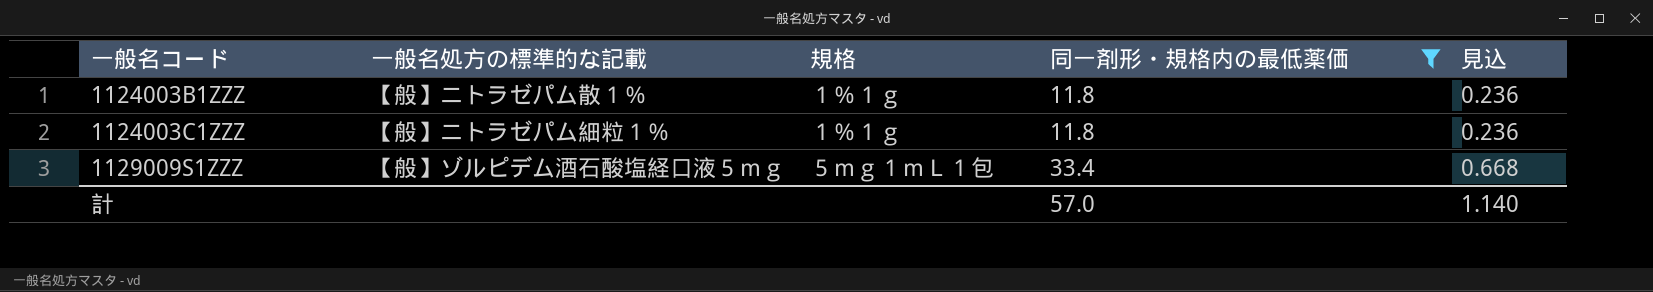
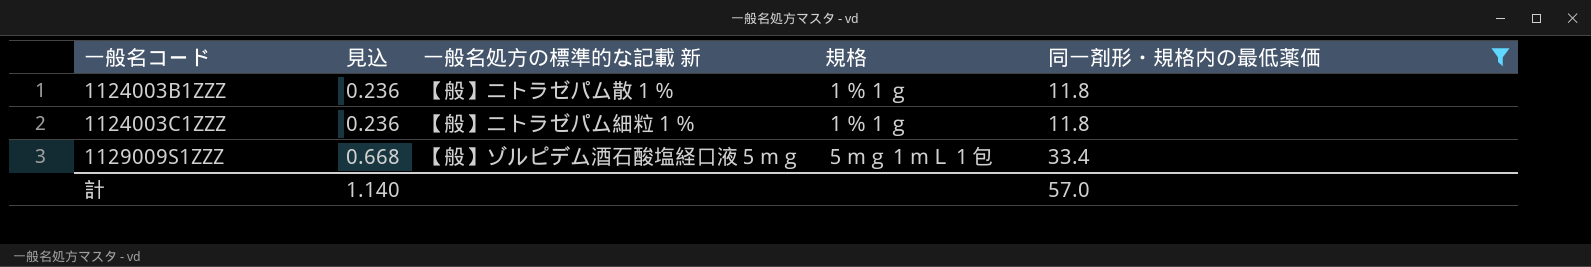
column 見込 | position: 5 -> 2
column name: 一般名処方の標準的な記載 -> 一般名処方の標準的な記載 新

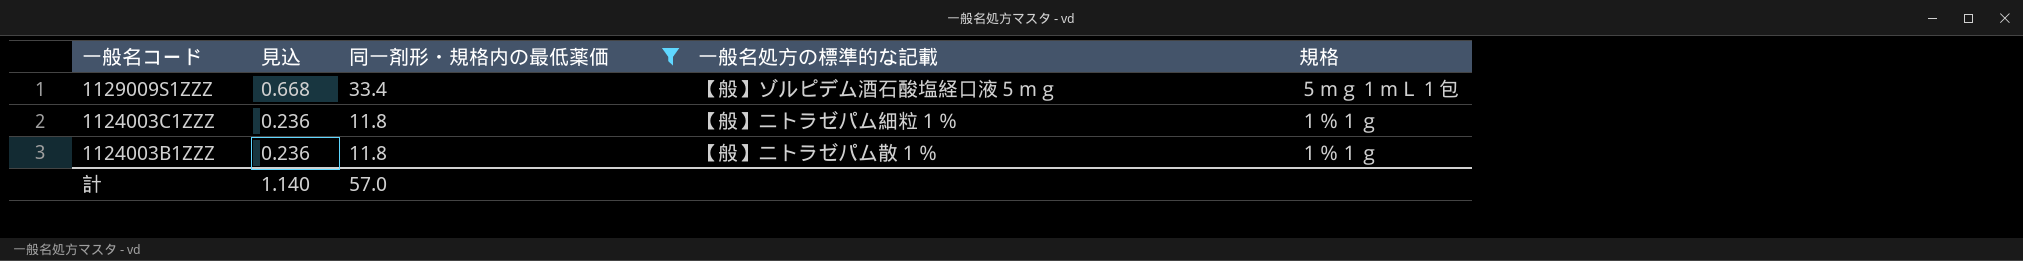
row order: 一般名コード ascending -> 一般名コード descending
column 同一剤形・規格内の最低薬価 | position: 5 -> 3
column name: 一般名処方の標準的な記載 新 -> 一般名処方の標準的な記載

